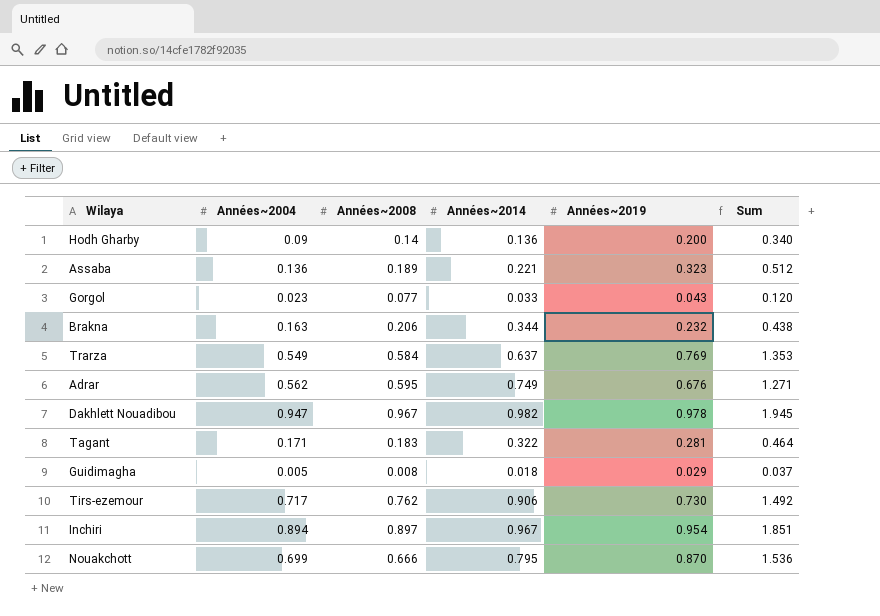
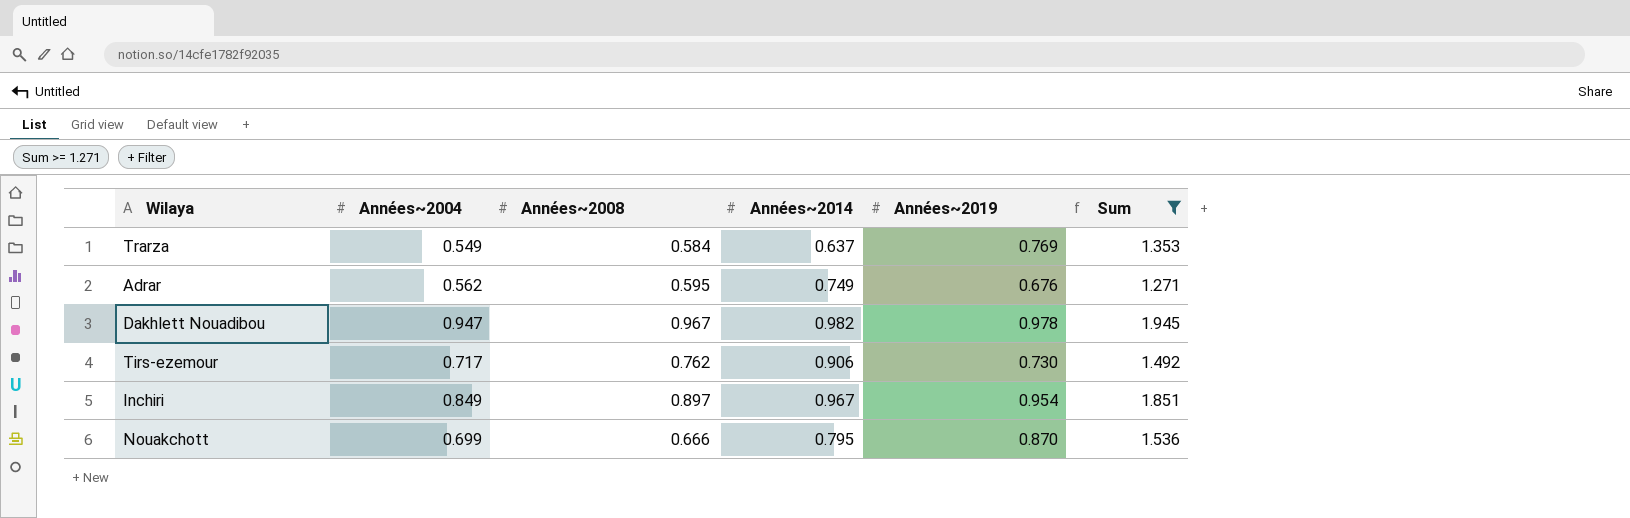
filter: none -> Sum >= 1.271
Inchiri | Années~2004: 0.894 -> 0.849

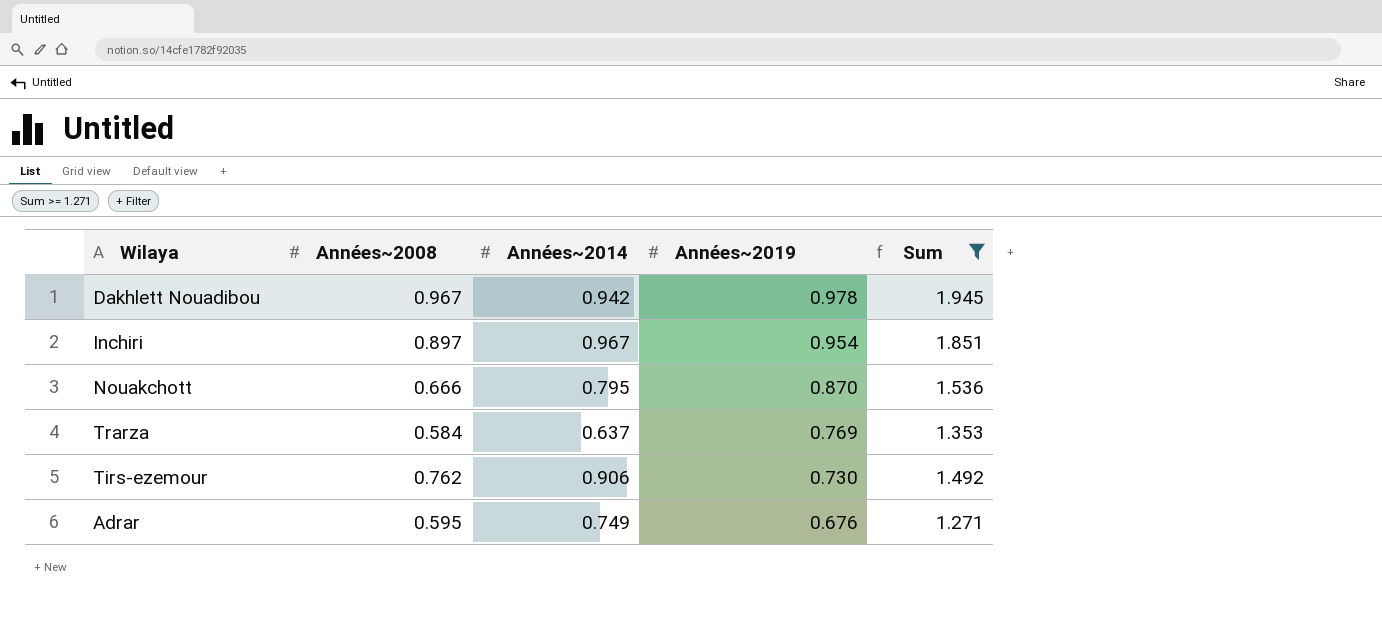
row order: none -> Années~2019 descending
column Années~2004 | position: 2 -> none
Dakhlett Nouadibou | Années~2014: 0.982 -> 0.942

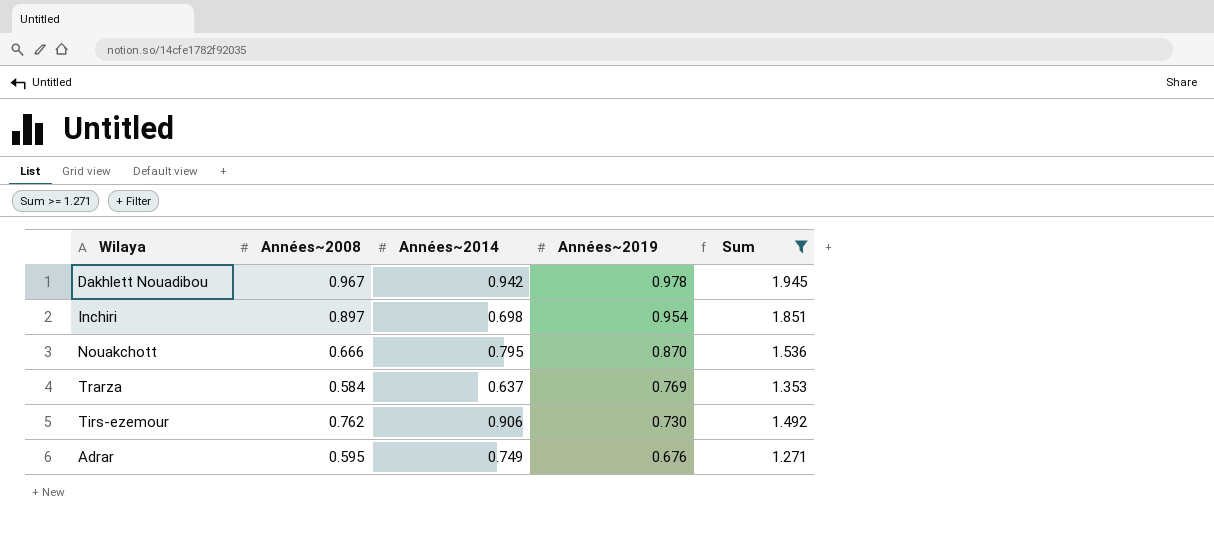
Inchiri | Années~2014: 0.967 -> 0.698

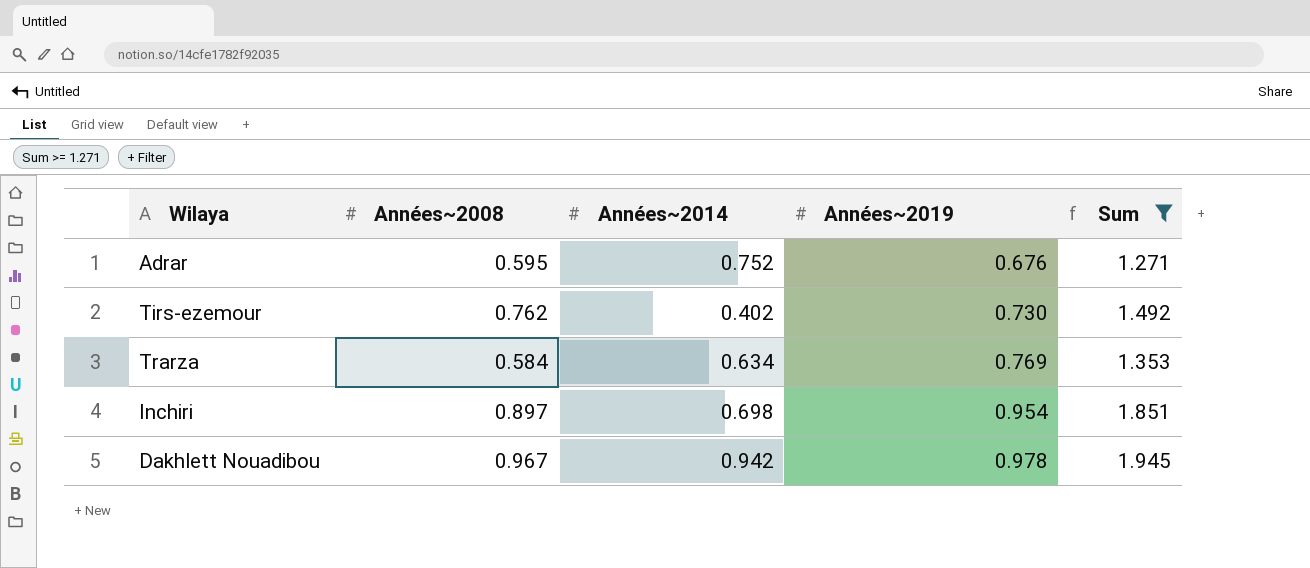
row order: Années~2019 descending -> Années~2019 ascending
row Nouakchott: 0.666 | 0.795 | 0.870 | 1.536 -> none
Adrar | Années~2014: 0.749 -> 0.752
Tirs-ezemour | Années~2014: 0.906 -> 0.402
Trarza | Années~2014: 0.637 -> 0.634

